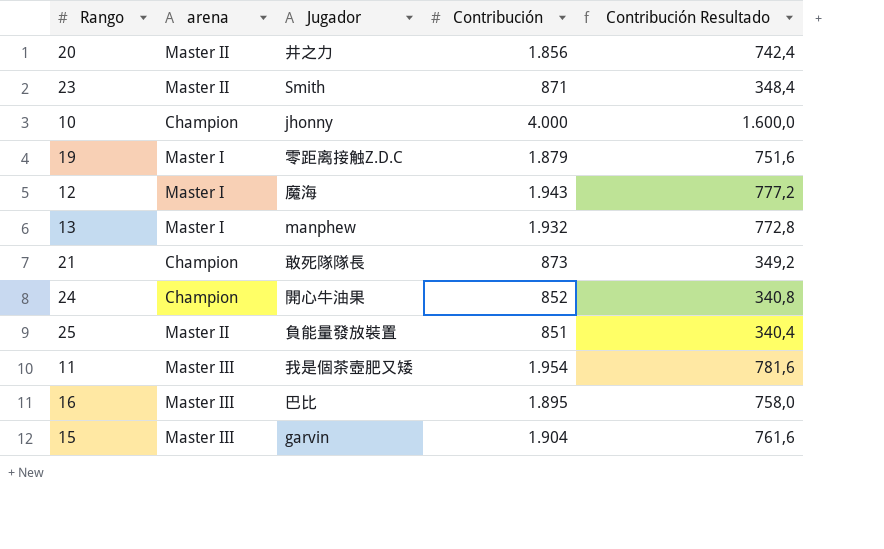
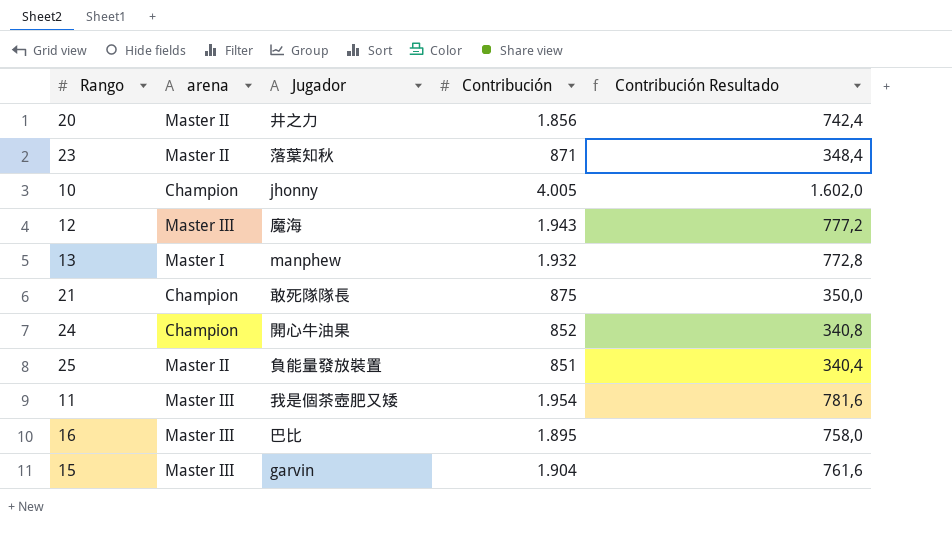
row 19: Master I | 零距离接触Z.D.C | 1.879 | 751,6 -> none
23 | Jugador: Smith -> 落葉知秋
10 | Contribución: 4.000 -> 4.005
10 | Contribución Resultado: 1.600,0 -> 1.602,0
12 | arena: Master I -> Master III
21 | Contribución: 873 -> 875
21 | Contribución Resultado: 349,2 -> 350,0

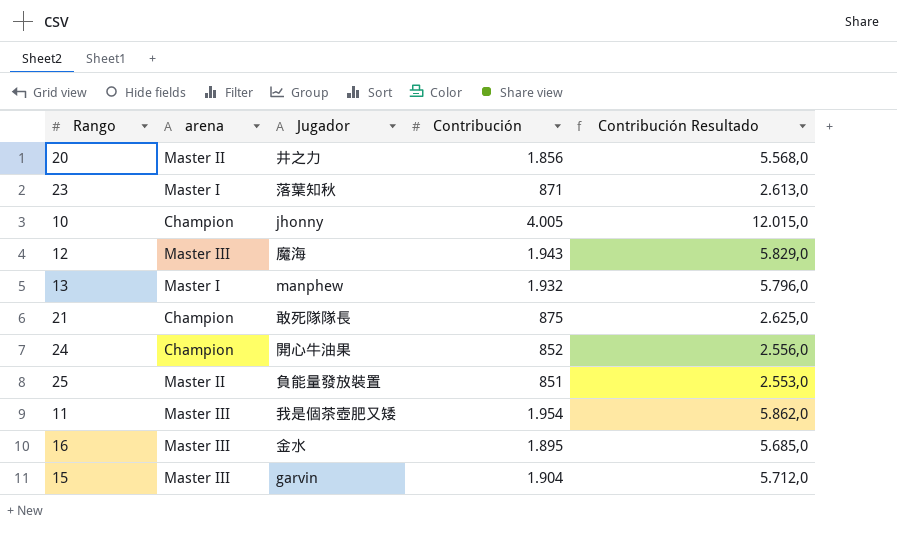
column Contribución Resultado | formula: [Contribución] * 0,4 -> [Contribución] * 3
23 | arena: Master II -> Master I
16 | Jugador: 巴比 -> 金水

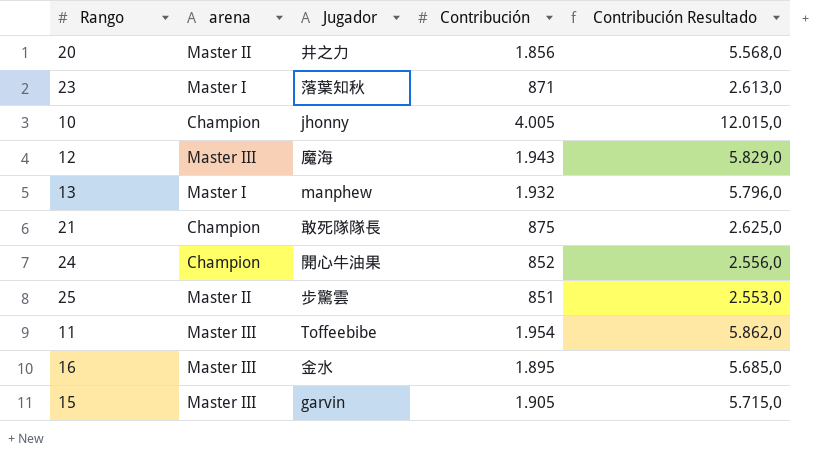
25 | Jugador: 負能量發放裝置 -> 步驚雲
11 | Jugador: 我是個茶壺肥又矮 -> Toffeebibe
15 | Contribución: 1.904 -> 1.905
15 | Contribución Resultado: 5.712,0 -> 5.715,0

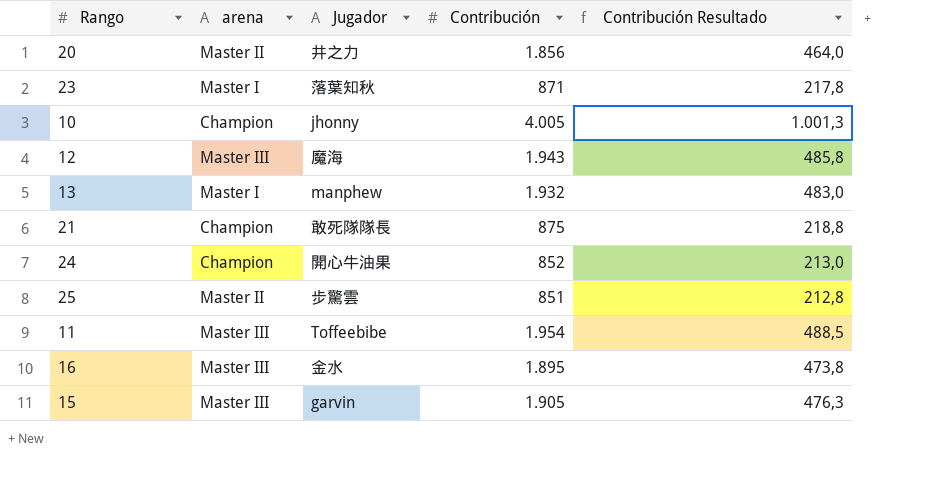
column Contribución Resultado | formula: [Contribución] * 3 -> [Contribución] * 0,25

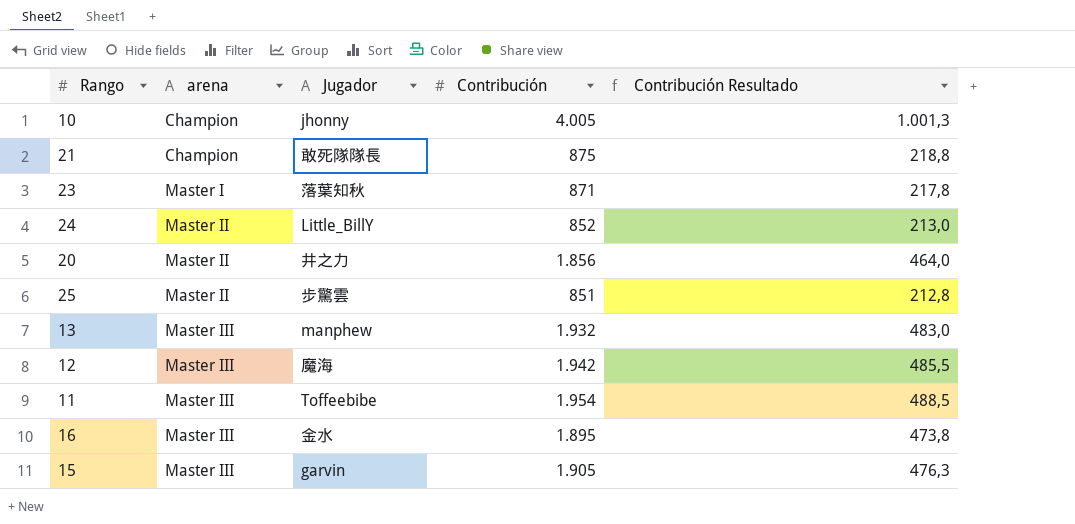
row order: none -> arena ascending
24 | arena: Champion -> Master II
24 | Jugador: 開心牛油果 -> Little_BillY
13 | arena: Master I -> Master III
12 | Contribución: 1.943 -> 1.942
12 | Contribución Resultado: 485,8 -> 485,5

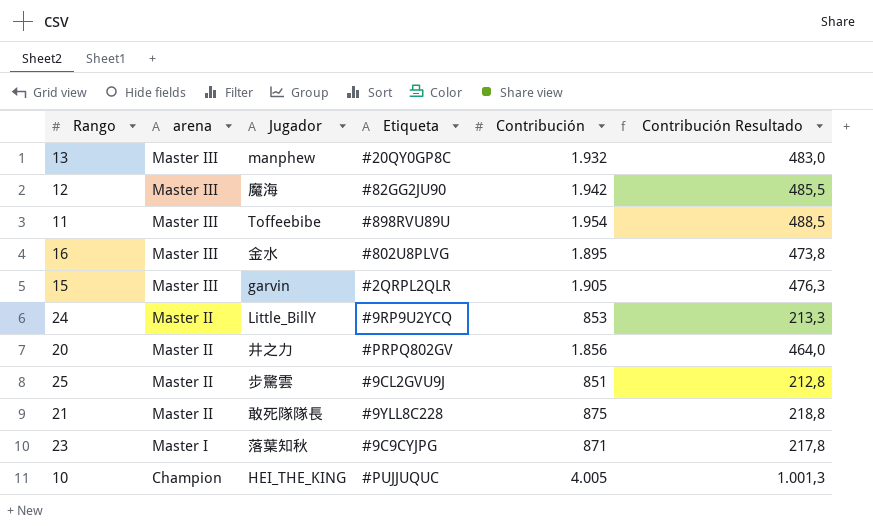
row order: arena ascending -> arena descending
column Etiqueta | position: none -> 4
24 | Contribución: 852 -> 853
24 | Contribución Resultado: 213,0 -> 213,3
21 | arena: Champion -> Master II
10 | Jugador: jhonny -> HEI_THE_KING

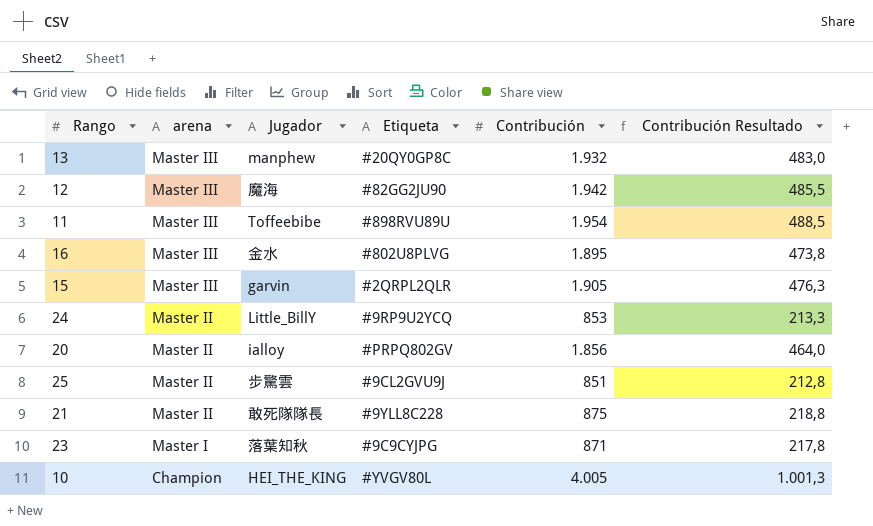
20 | Jugador: 井之力 -> ialloy
10 | Etiqueta: #PUJJUQUC -> #YVGV80L

